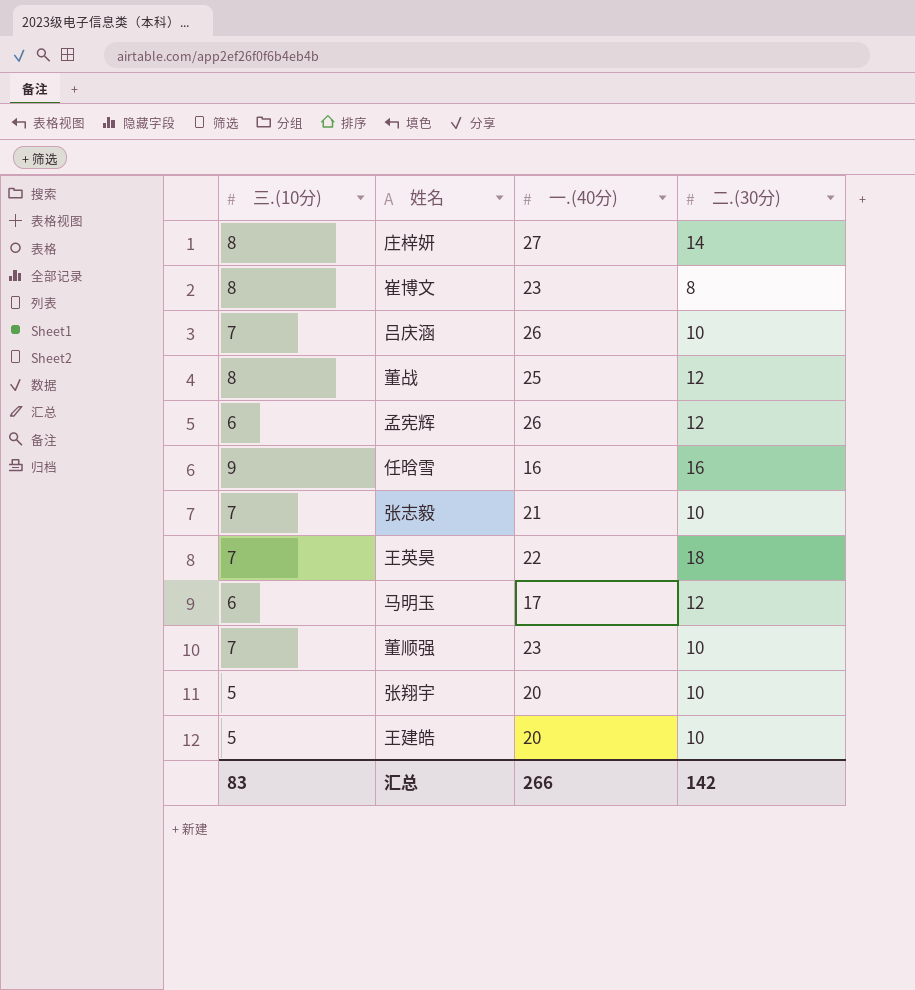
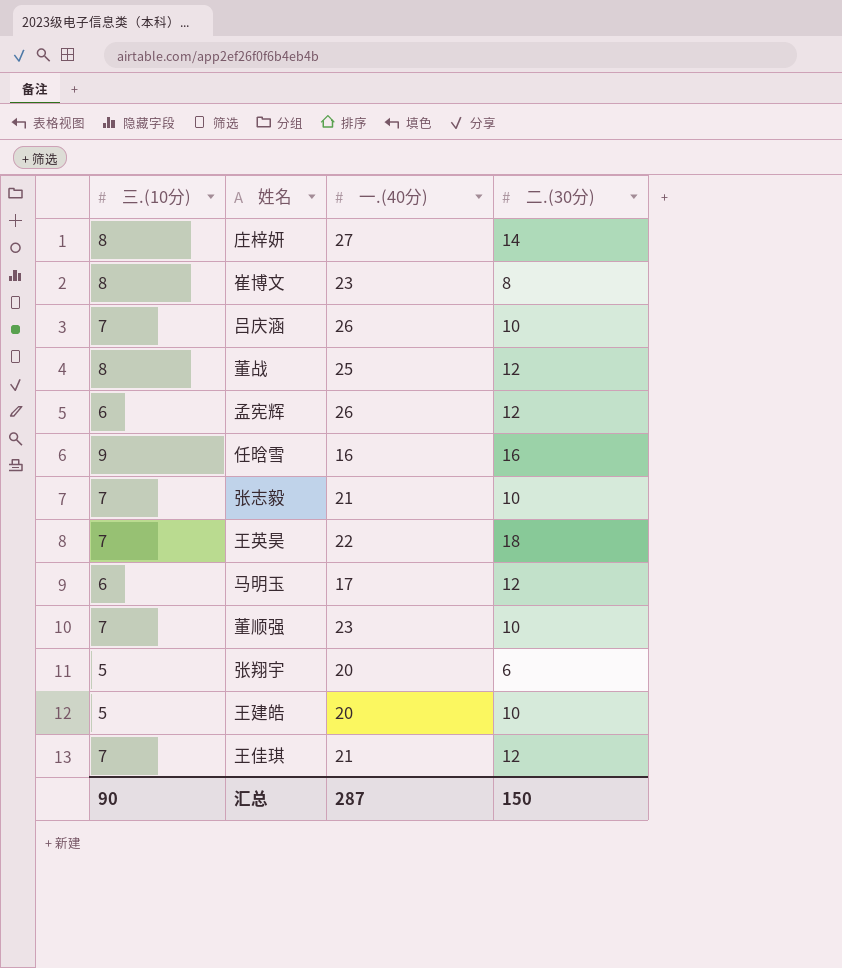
张翔宇 | 二.(30分): 10 -> 6
row 王佳琪: none -> 7 | 21 | 12
汇总 | 三.(10分): 83 -> 90
汇总 | 一.(40分): 266 -> 287
汇总 | 二.(30分): 142 -> 150

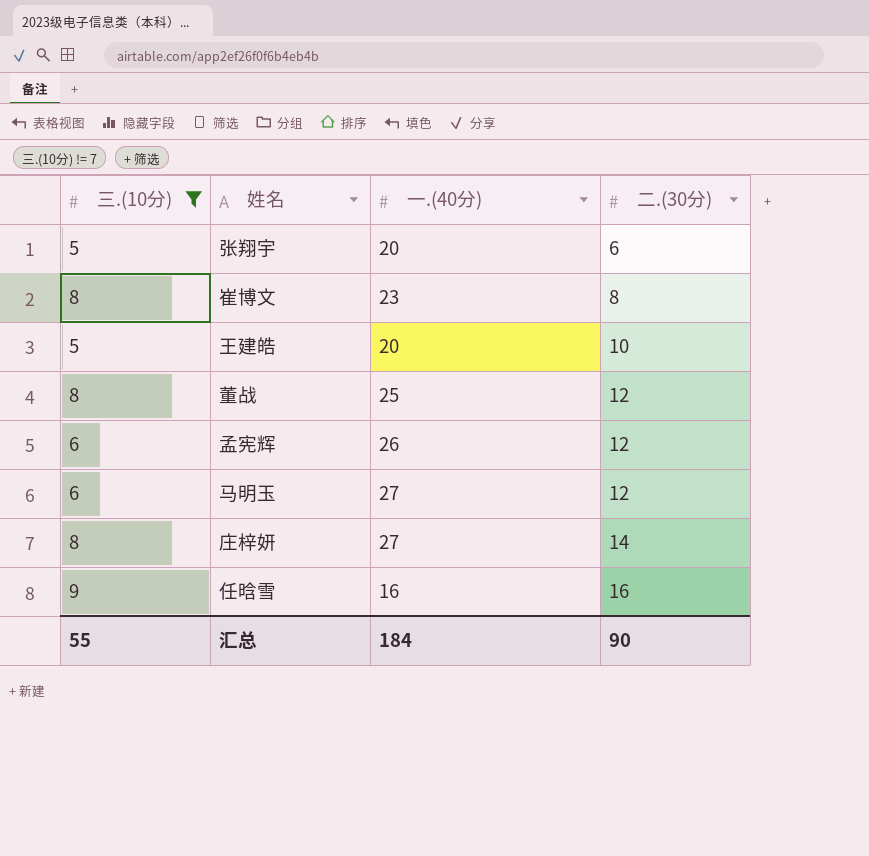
filter: none -> 三.(10分) != 7
row order: none -> 二.(30分) ascending
马明玉 | 一.(40分): 17 -> 27
汇总 | 三.(10分): 90 -> 55
汇总 | 一.(40分): 287 -> 184
汇总 | 二.(30分): 150 -> 90

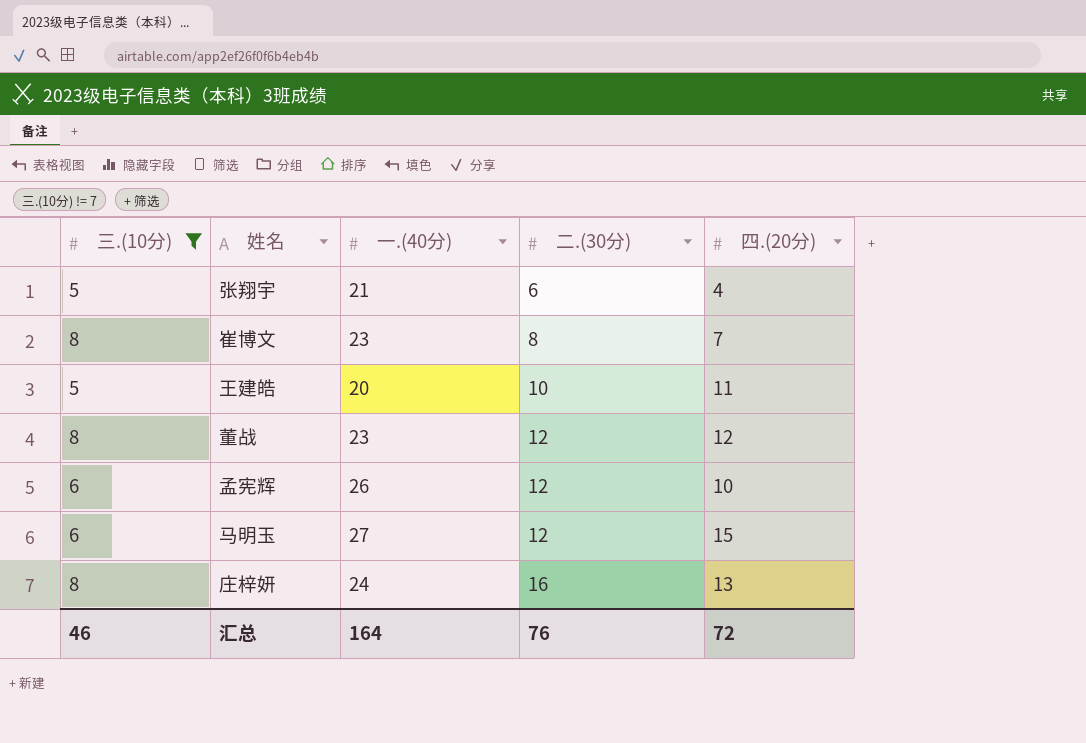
column 四.(20分) | position: none -> 5
row 任晗雪: 9 | 16 | 16 -> none
张翔宇 | 一.(40分): 20 -> 21
董战 | 一.(40分): 25 -> 23
庄梓妍 | 一.(40分): 27 -> 24
庄梓妍 | 二.(30分): 14 -> 16
汇总 | 三.(10分): 55 -> 46
汇总 | 一.(40分): 184 -> 164
汇总 | 二.(30分): 90 -> 76

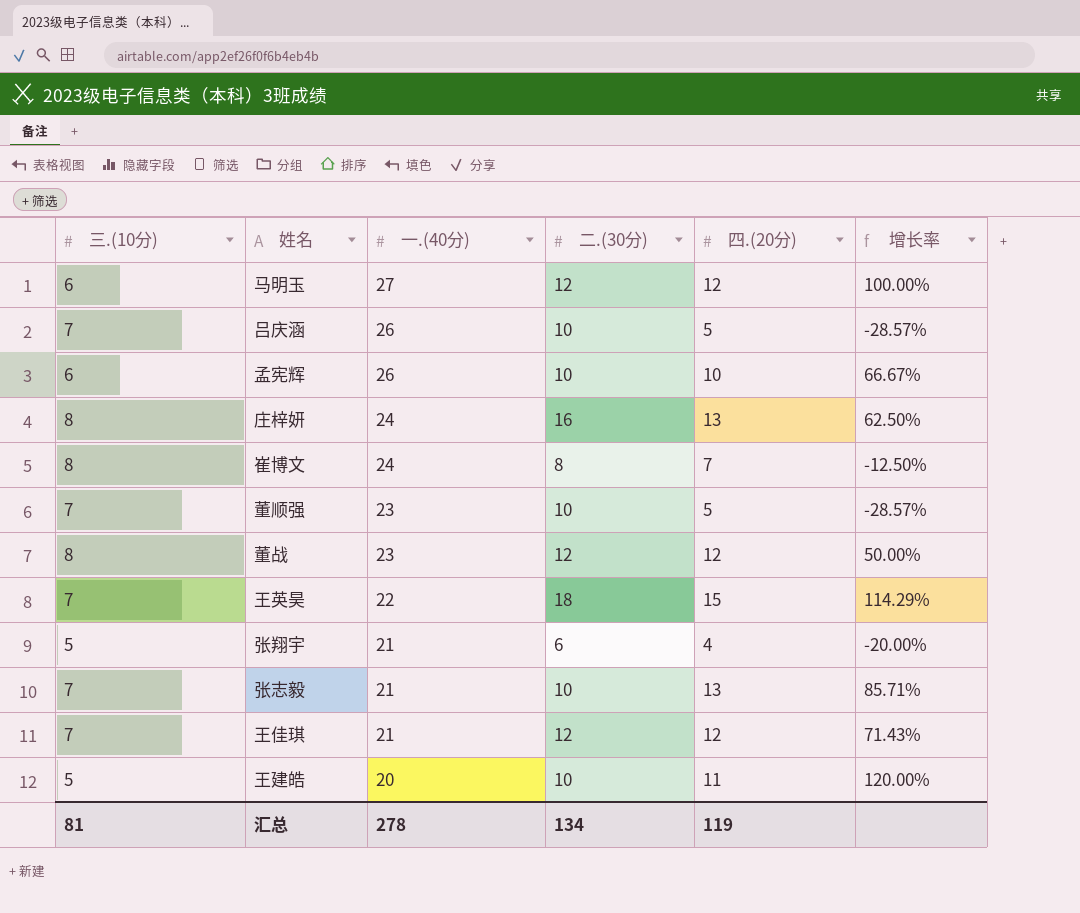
filter: 三.(10分) != 7 -> none
row order: 二.(30分) ascending -> 一.(40分) descending
column 增长率 | formula: none -> ([四.(20分)] - [三.(10分)]) / [三.(10分)]
马明玉 | 四.(20分): 15 -> 12
孟宪辉 | 二.(30分): 12 -> 10
崔博文 | 一.(40分): 23 -> 24
汇总 | 三.(10分): 46 -> 81
汇总 | 一.(40分): 164 -> 278
汇总 | 二.(30分): 76 -> 134
汇总 | 四.(20分): 72 -> 119

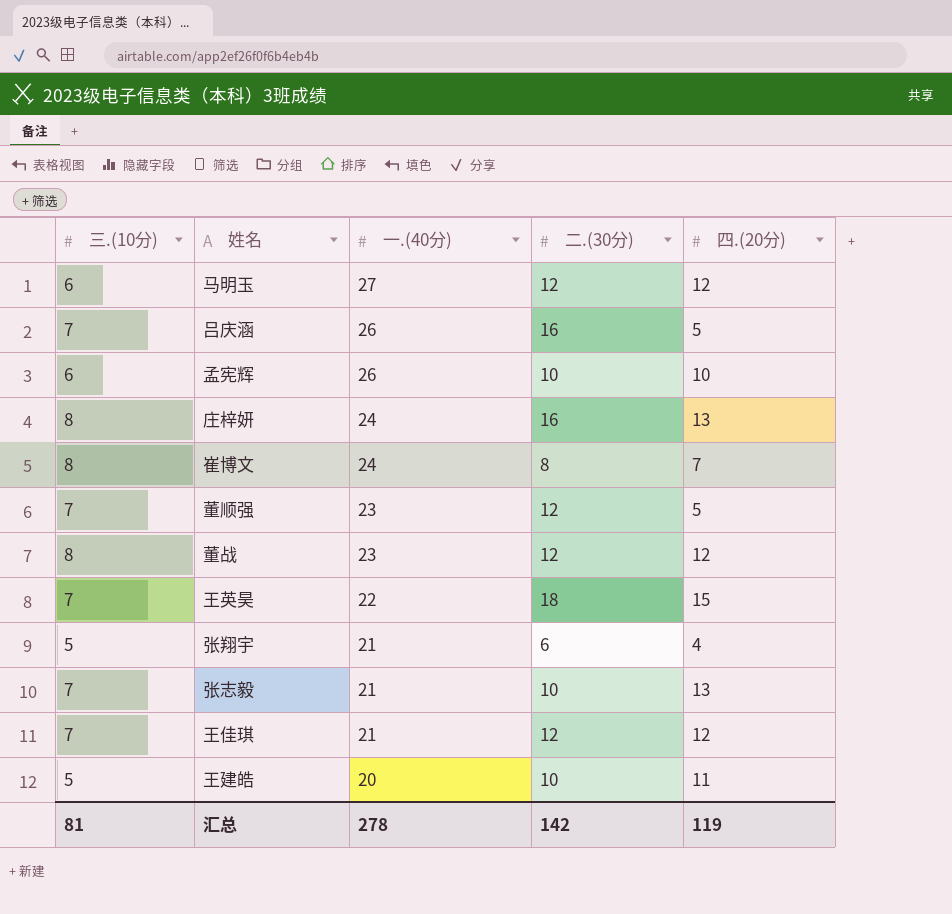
column 增长率 | formula: ([四.(20分)] - [三.(10分)]) / [三.(10分)] -> none
吕庆涵 | 二.(30分): 10 -> 16
董顺强 | 二.(30分): 10 -> 12
汇总 | 二.(30分): 134 -> 142

